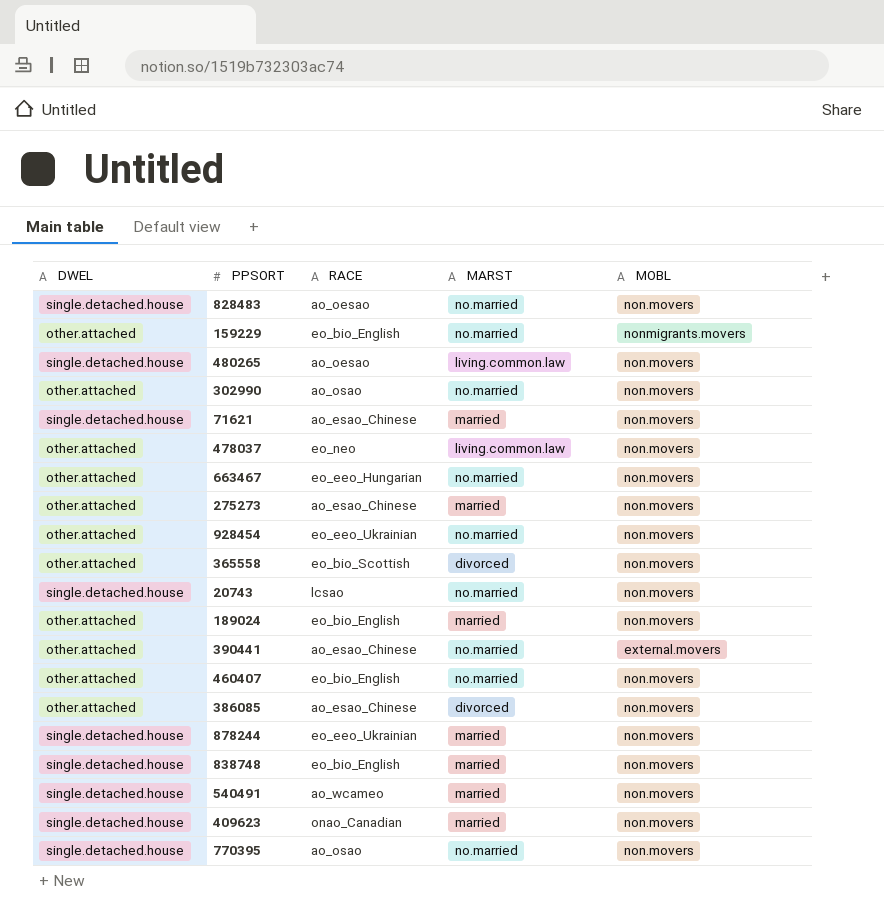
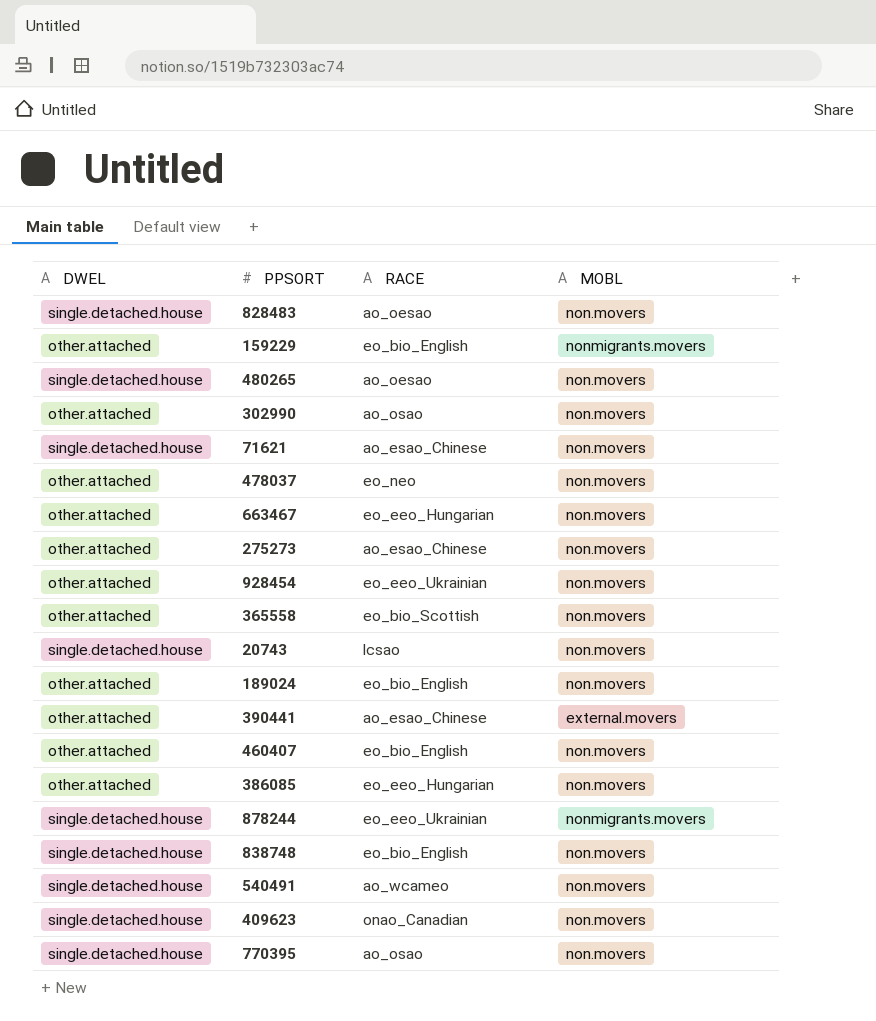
column MARST | position: 4 -> none
386085 | RACE: ao_esao_Chinese -> eo_eeo_Hungarian
878244 | MOBL: non.movers -> nonmigrants.movers

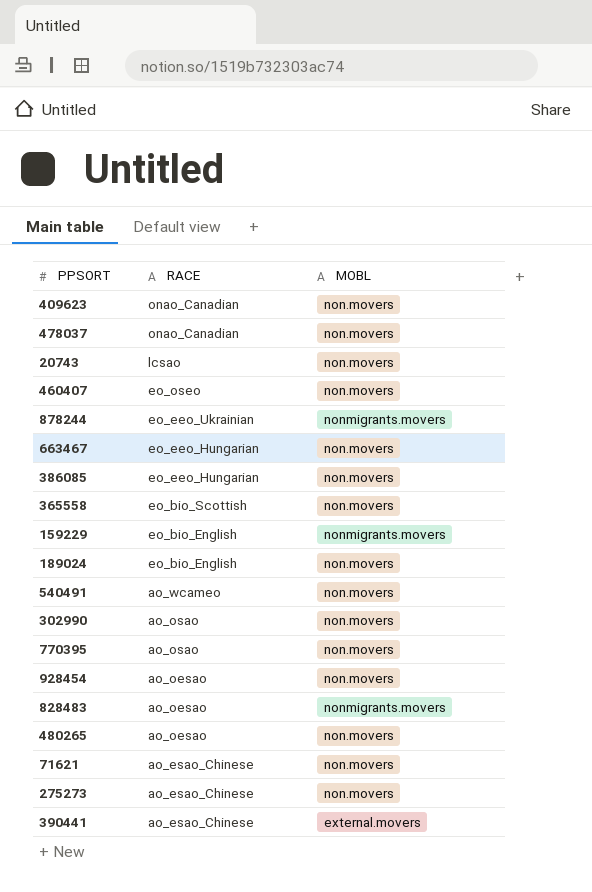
row order: none -> RACE descending
column DWEL | position: 1 -> none
row 838748: single.detached.house | eo_bio_English | non.movers -> none
478037 | RACE: eo_neo -> onao_Canadian
460407 | RACE: eo_bio_English -> eo_oseo
928454 | RACE: eo_eeo_Ukrainian -> ao_oesao
828483 | MOBL: non.movers -> nonmigrants.movers

